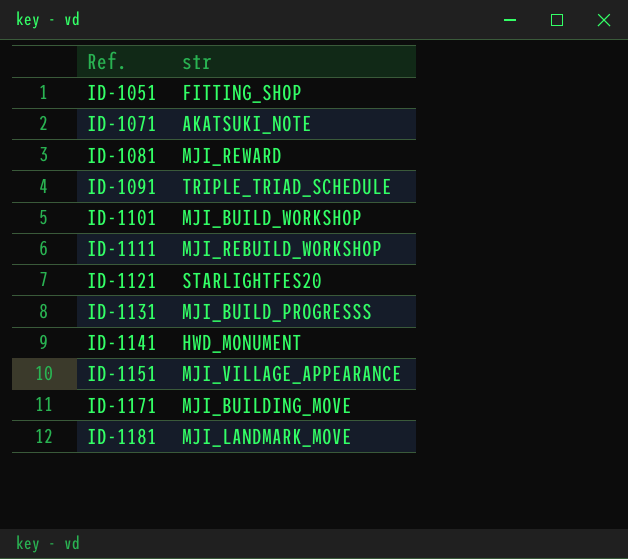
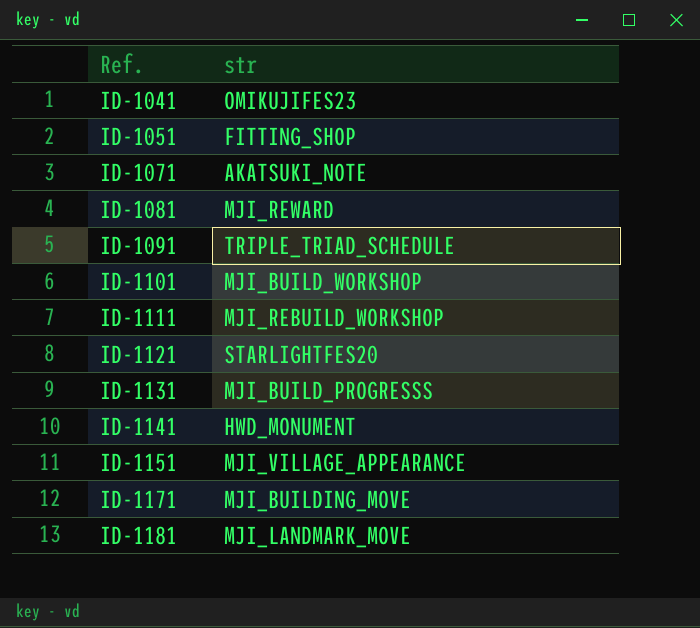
row ID-1041: none -> OMIKUJIFES23

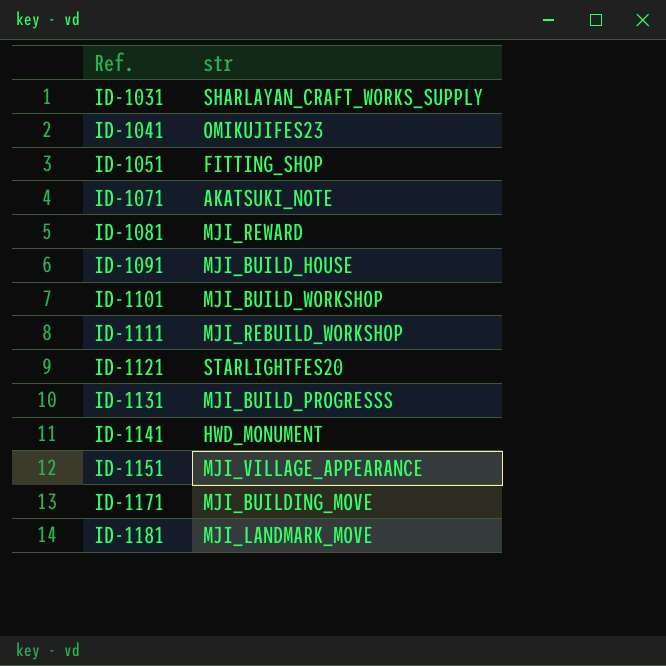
row ID-1031: none -> SHARLAYAN_CRAFT_WORKS_SUPPLY
ID-1091 | str: TRIPLE_TRIAD_SCHEDULE -> MJI_BUILD_HOUSE

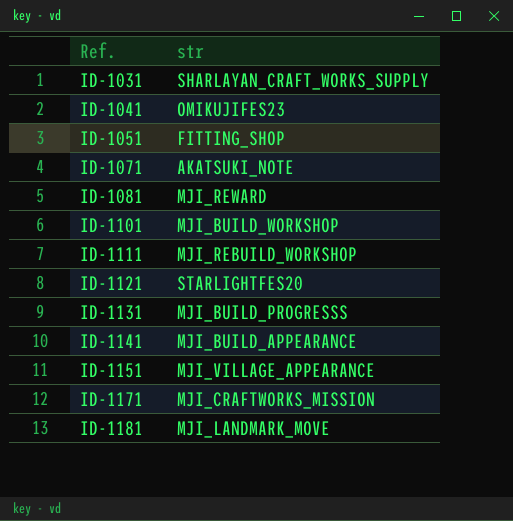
row ID-1091: MJI_BUILD_HOUSE -> none
ID-1141 | str: HWD_MONUMENT -> MJI_BUILD_APPEARANCE
ID-1171 | str: MJI_BUILDING_MOVE -> MJI_CRAFTWORKS_MISSION

